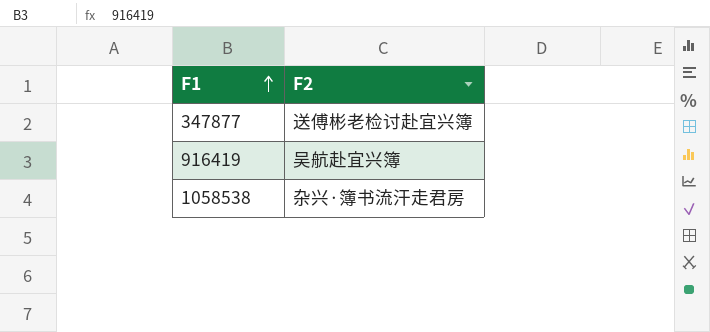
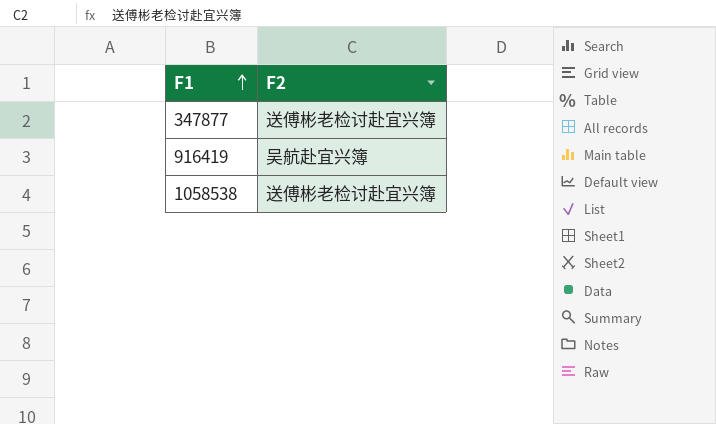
1058538 | F2: 杂兴·簿书流汗走君房 -> 送傅彬老检讨赴宜兴簿

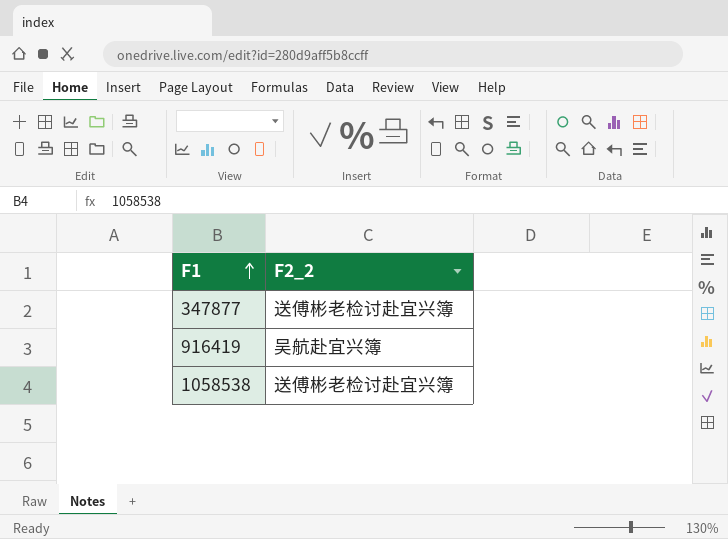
column name: F2 -> F2_2

